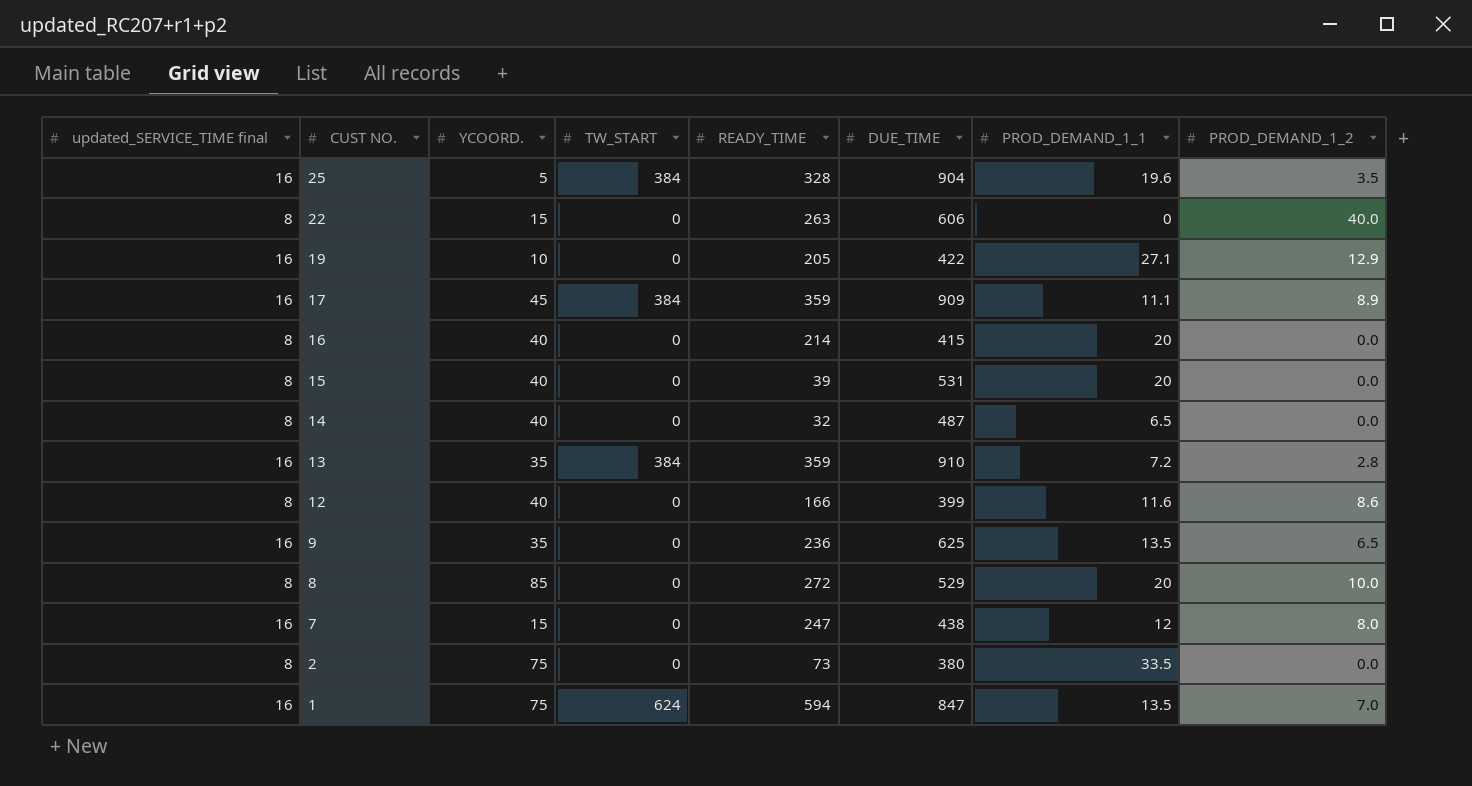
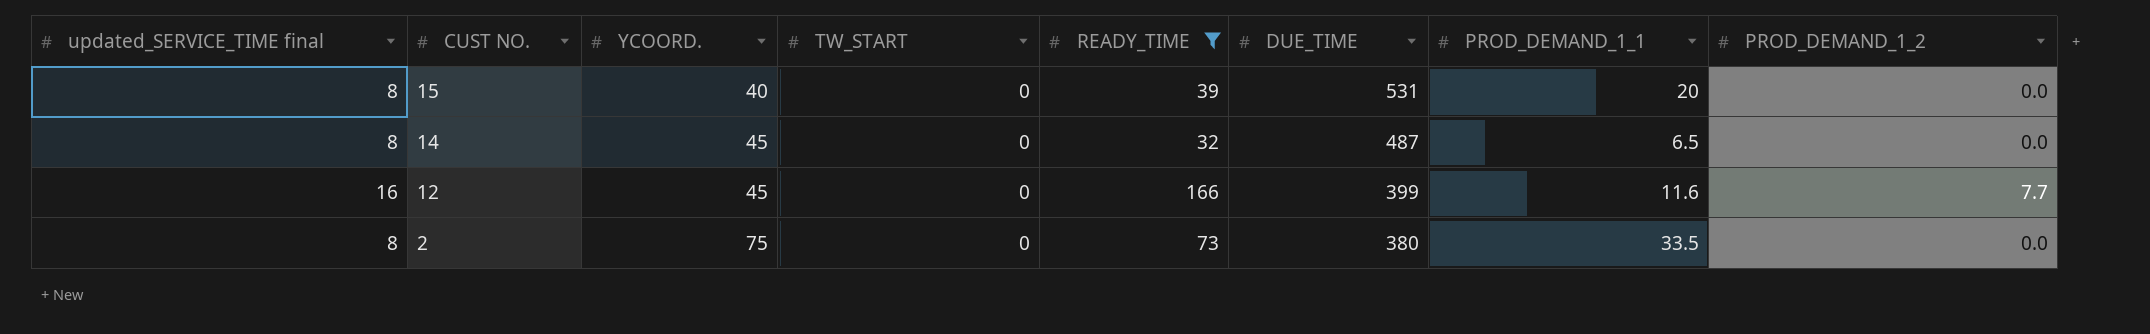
filter: none -> READY_TIME <= 166
14 | YCOORD.: 40 -> 45
12 | updated_SERVICE_TIME final: 8 -> 16
12 | YCOORD.: 40 -> 45
12 | PROD_DEMAND_1_2: 8.6 -> 7.7

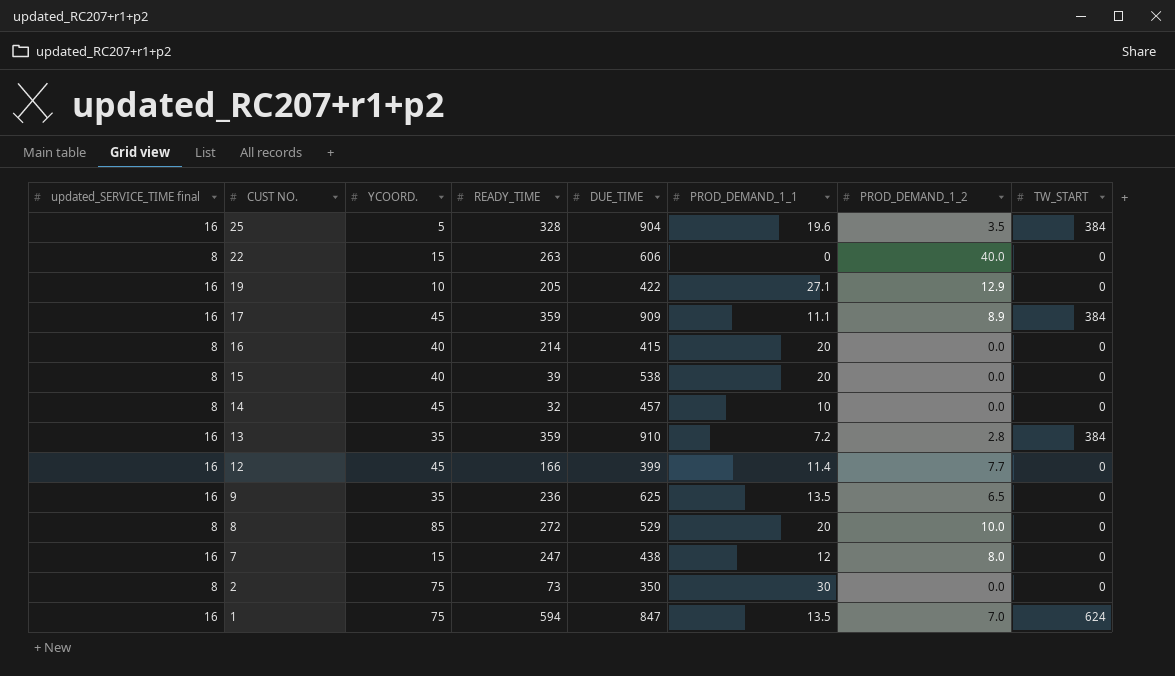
filter: READY_TIME <= 166 -> none
column TW_START | position: 4 -> 8
15 | DUE_TIME: 531 -> 538
14 | DUE_TIME: 487 -> 457
14 | PROD_DEMAND_1_1: 6.5 -> 10
12 | PROD_DEMAND_1_1: 11.6 -> 11.4
2 | DUE_TIME: 380 -> 350
2 | PROD_DEMAND_1_1: 33.5 -> 30

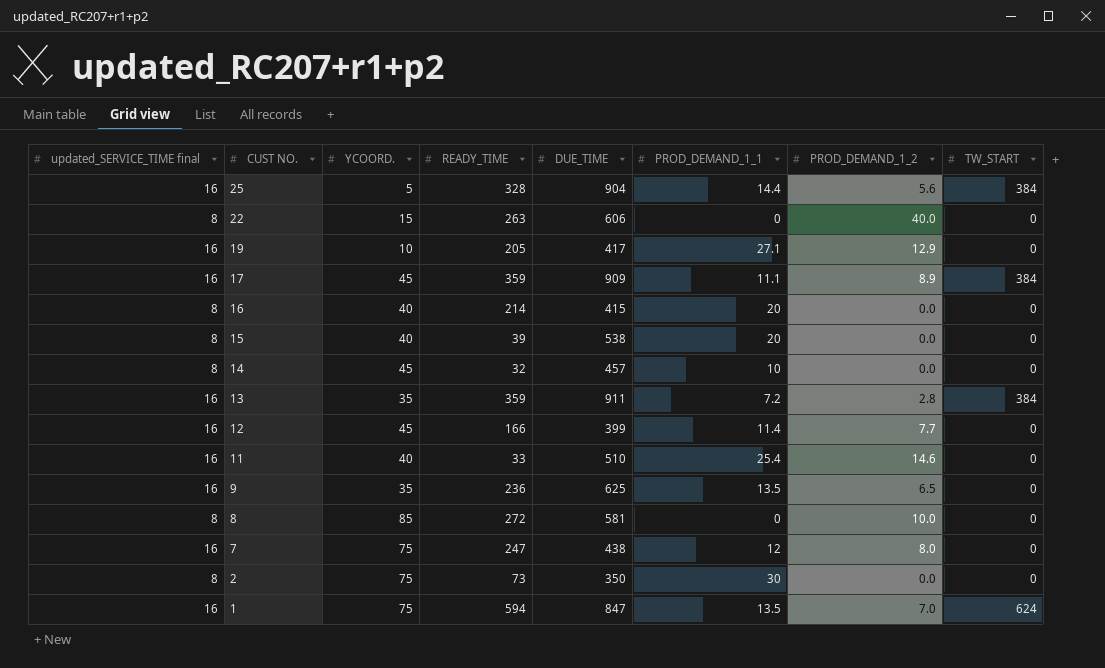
25 | PROD_DEMAND_1_1: 19.6 -> 14.4
25 | PROD_DEMAND_1_2: 3.5 -> 5.6
19 | DUE_TIME: 422 -> 417
13 | DUE_TIME: 910 -> 911
row 11: none -> 16 | 40 | 33 | 510 | 25.4 | 14.6 | 0
8 | DUE_TIME: 529 -> 581
8 | PROD_DEMAND_1_1: 20 -> 0
7 | YCOORD.: 15 -> 75

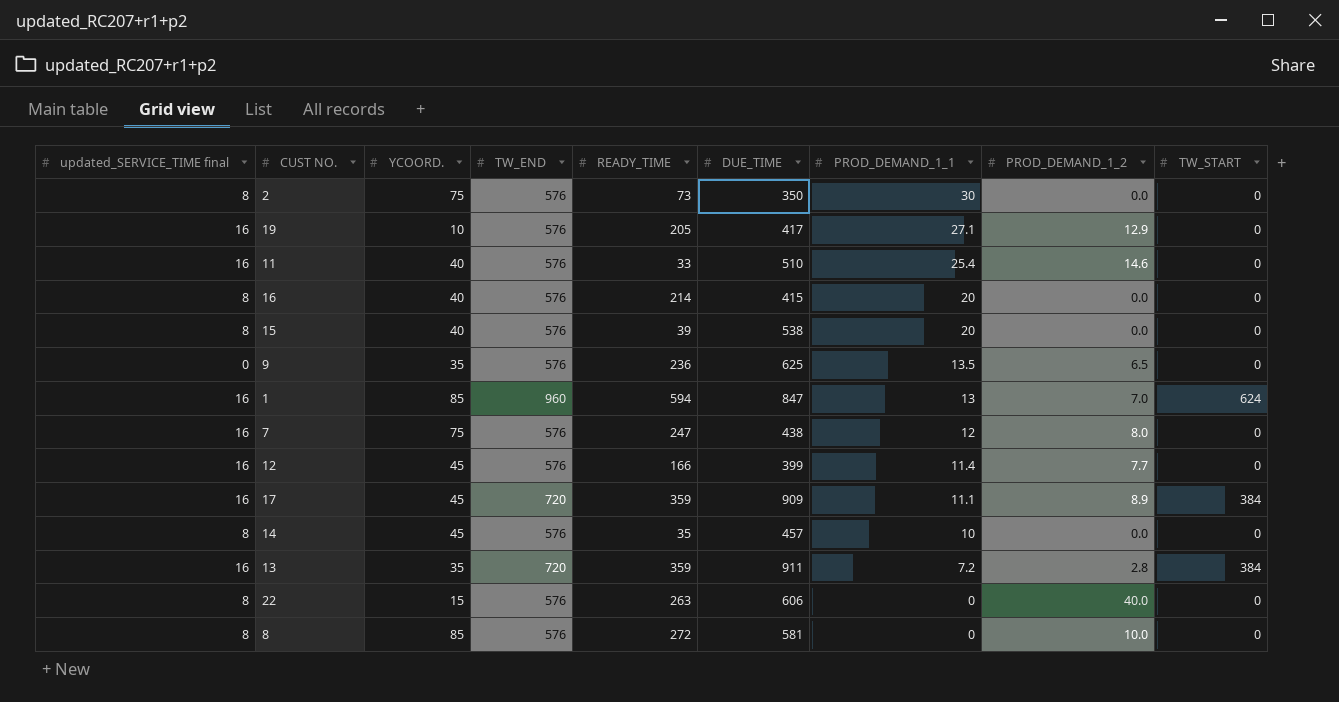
row order: CUST NO. descending -> PROD_DEMAND_1_1 descending
column TW_END | position: none -> 4
row 25: 16 | 5 | 328 | 904 | 14.4 | 5.6 | 384 -> none
9 | updated_SERVICE_TIME final: 16 -> 0
1 | YCOORD.: 75 -> 85
1 | PROD_DEMAND_1_1: 13.5 -> 13
14 | READY_TIME: 32 -> 35

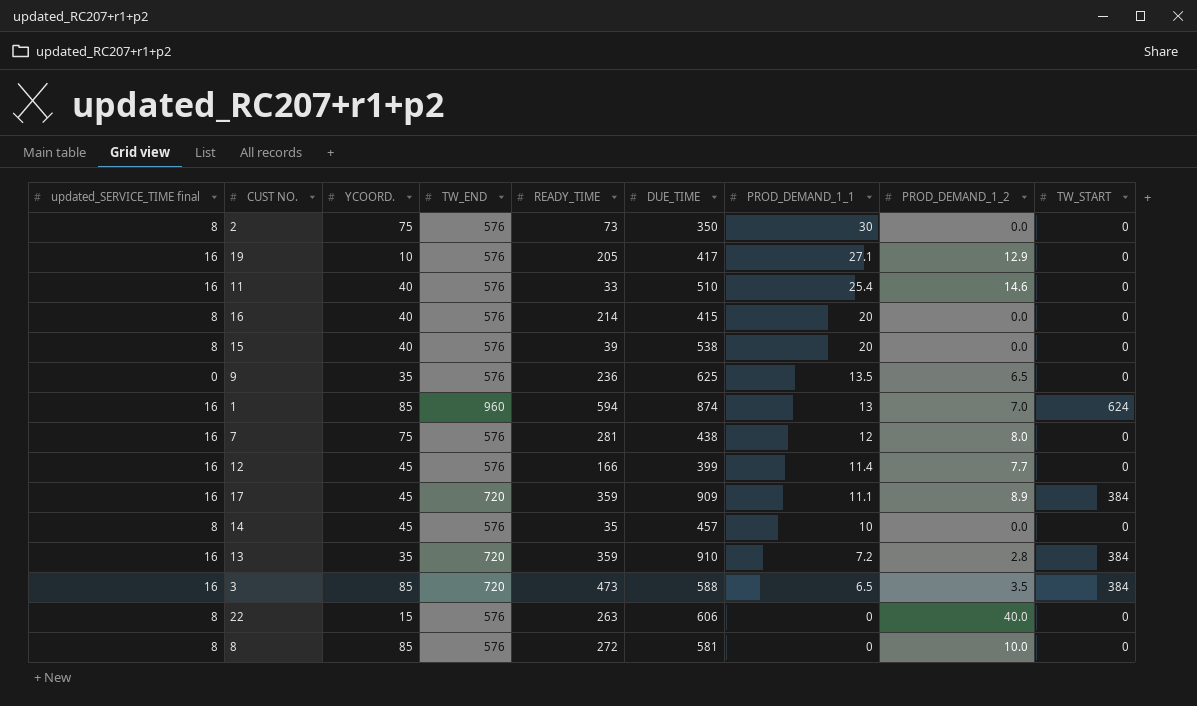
1 | DUE_TIME: 847 -> 874
7 | READY_TIME: 247 -> 281
13 | DUE_TIME: 911 -> 910
row 3: none -> 16 | 85 | 720 | 473 | 588 | 6.5 | 3.5 | 384

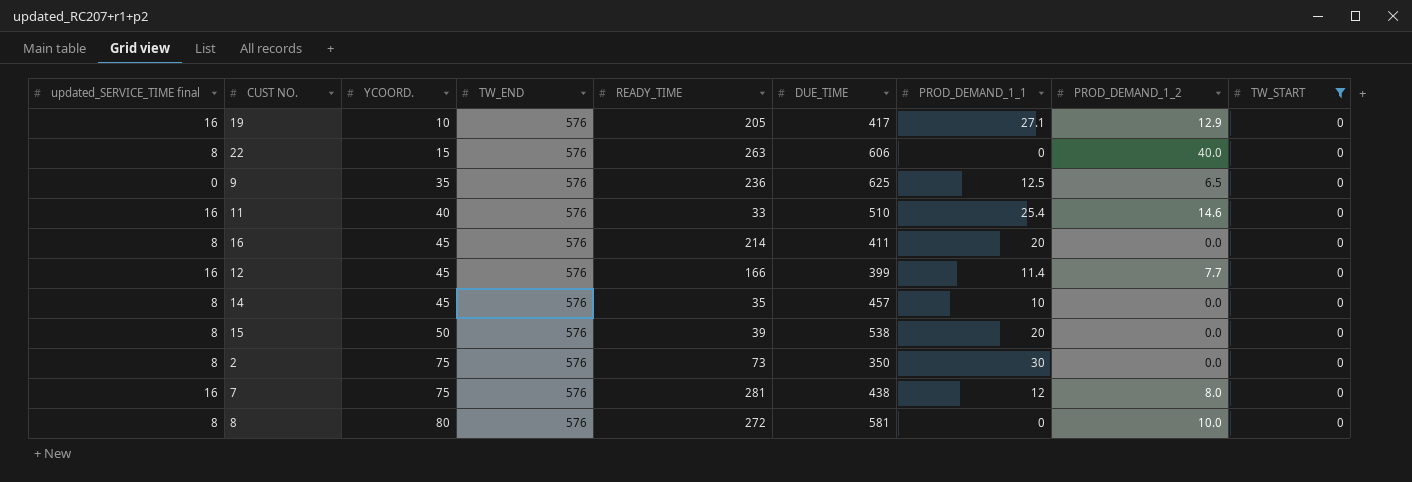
filter: none -> TW_START = 0
row order: PROD_DEMAND_1_1 descending -> YCOORD. ascending
9 | PROD_DEMAND_1_1: 13.5 -> 12.5
16 | YCOORD.: 40 -> 45
16 | DUE_TIME: 415 -> 411
15 | YCOORD.: 40 -> 50
8 | YCOORD.: 85 -> 80

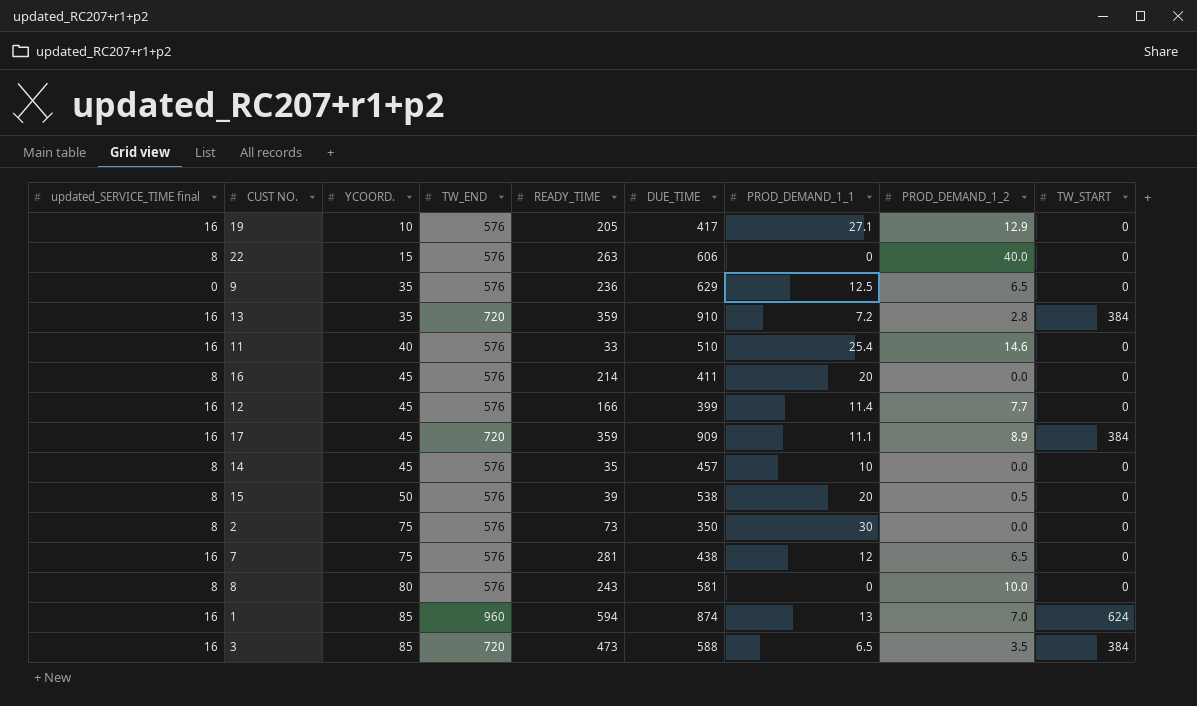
filter: TW_START = 0 -> none
9 | DUE_TIME: 625 -> 629
15 | PROD_DEMAND_1_2: 0.0 -> 0.5
7 | PROD_DEMAND_1_2: 8.0 -> 6.5
8 | READY_TIME: 272 -> 243

